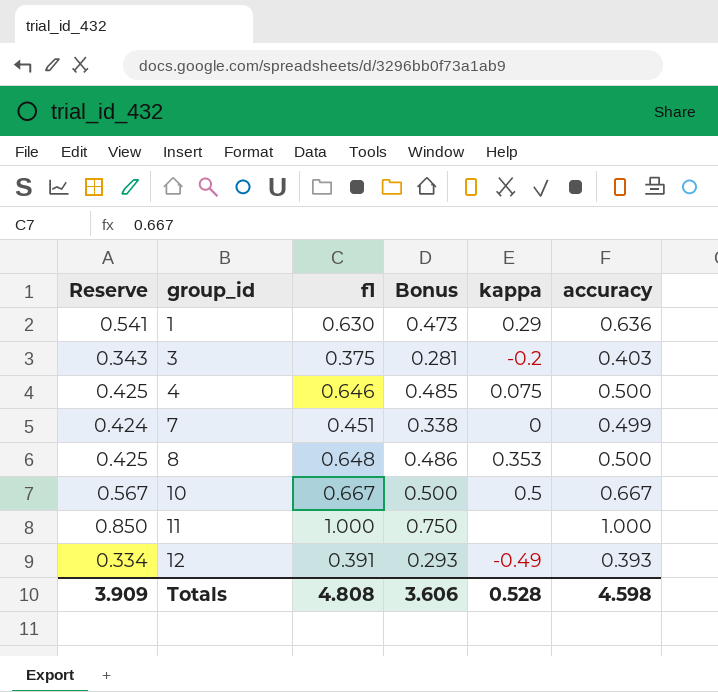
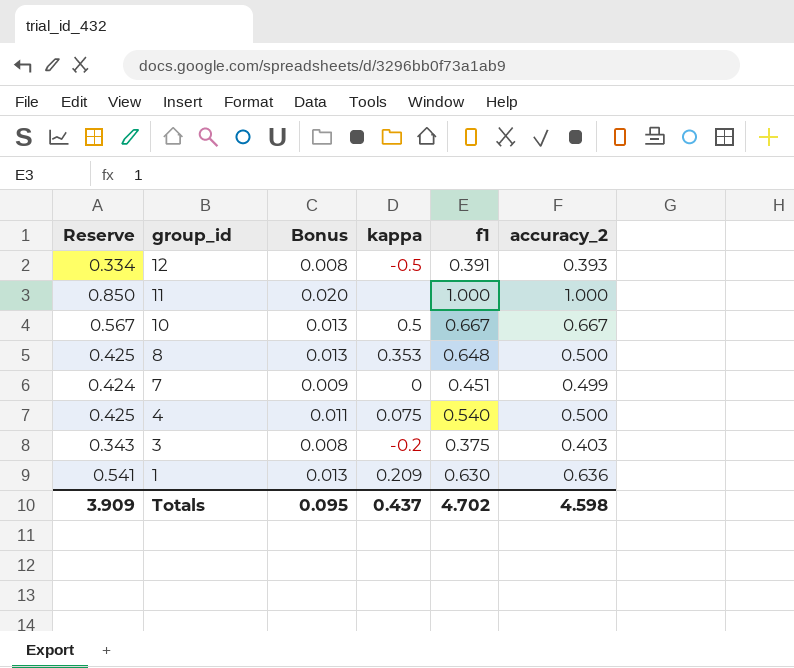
row order: group_id ascending -> group_id descending
column Bonus | formula: [f1] * 0.75 -> [f1] * 0.02
column f1 | position: 3 -> 5
column name: accuracy -> accuracy_2
12 | kappa: -0.49 -> -0.5
4 | f1: 0.646 -> 0.540
1 | kappa: 0.29 -> 0.209
Totals | Bonus: 3.606 -> 0.095
Totals | kappa: 0.528 -> 0.437
Totals | f1: 4.808 -> 4.702

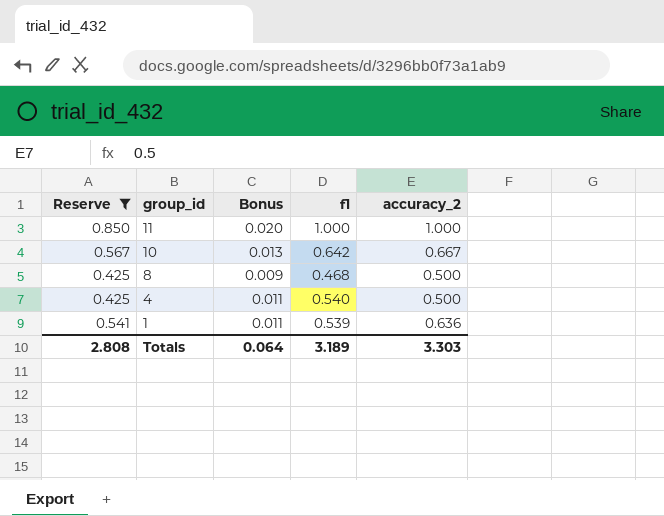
filter: none -> Reserve >= 0.425
column kappa | position: 4 -> none
10 | f1: 0.667 -> 0.642
8 | Bonus: 0.013 -> 0.009
8 | f1: 0.648 -> 0.468
1 | Bonus: 0.013 -> 0.011
1 | f1: 0.630 -> 0.539
Totals | Reserve: 3.909 -> 2.808
Totals | Bonus: 0.095 -> 0.064
Totals | f1: 4.702 -> 3.189
Totals | accuracy_2: 4.598 -> 3.303

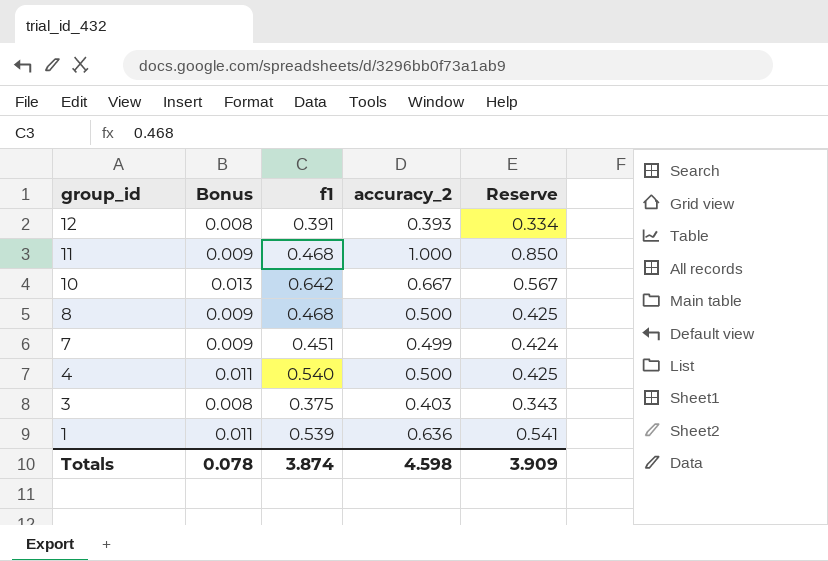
filter: Reserve >= 0.425 -> none
column Reserve | position: 1 -> 5
11 | Bonus: 0.020 -> 0.009
11 | f1: 1.000 -> 0.468
Totals | Bonus: 0.064 -> 0.078
Totals | f1: 3.189 -> 3.874
Totals | accuracy_2: 3.303 -> 4.598
Totals | Reserve: 2.808 -> 3.909

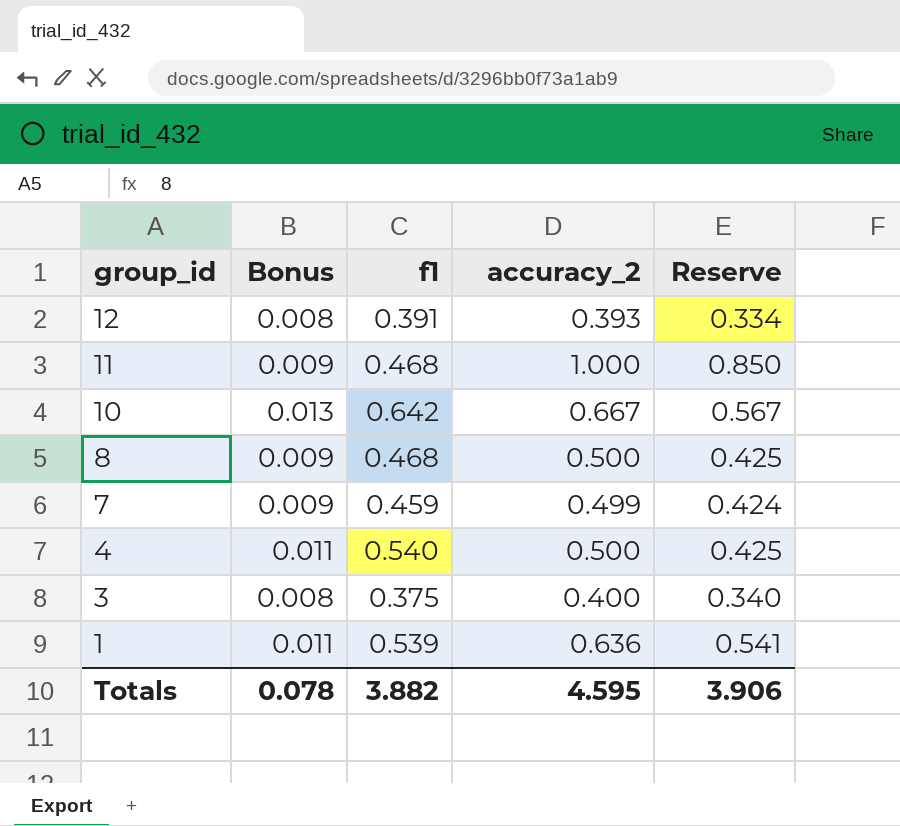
7 | f1: 0.451 -> 0.459
3 | accuracy_2: 0.403 -> 0.400
3 | Reserve: 0.343 -> 0.340
Totals | f1: 3.874 -> 3.882
Totals | accuracy_2: 4.598 -> 4.595
Totals | Reserve: 3.909 -> 3.906

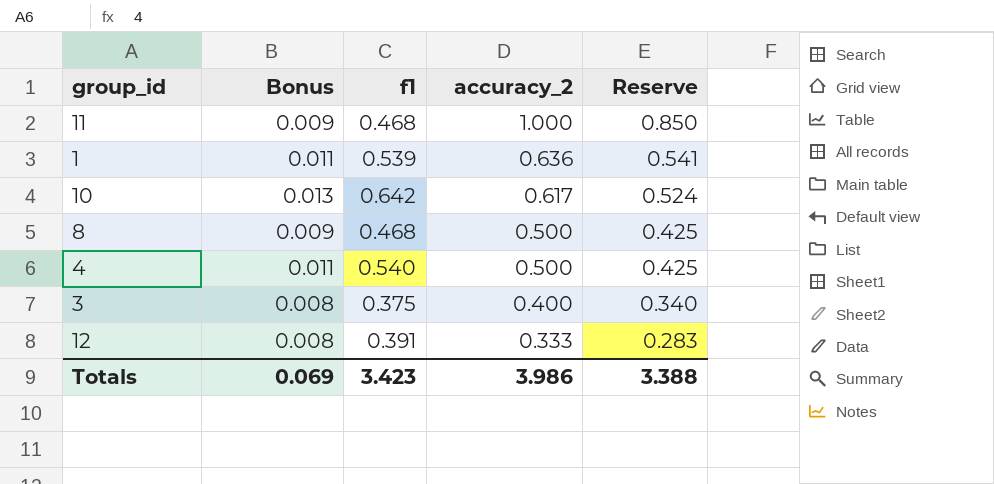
row order: group_id descending -> accuracy_2 descending
row 7: 0.009 | 0.459 | 0.499 | 0.424 -> none
10 | accuracy_2: 0.667 -> 0.617
10 | Reserve: 0.567 -> 0.524
12 | accuracy_2: 0.393 -> 0.333
12 | Reserve: 0.334 -> 0.283
Totals | Bonus: 0.078 -> 0.069
Totals | f1: 3.882 -> 3.423
Totals | accuracy_2: 4.595 -> 3.986
Totals | Reserve: 3.906 -> 3.388

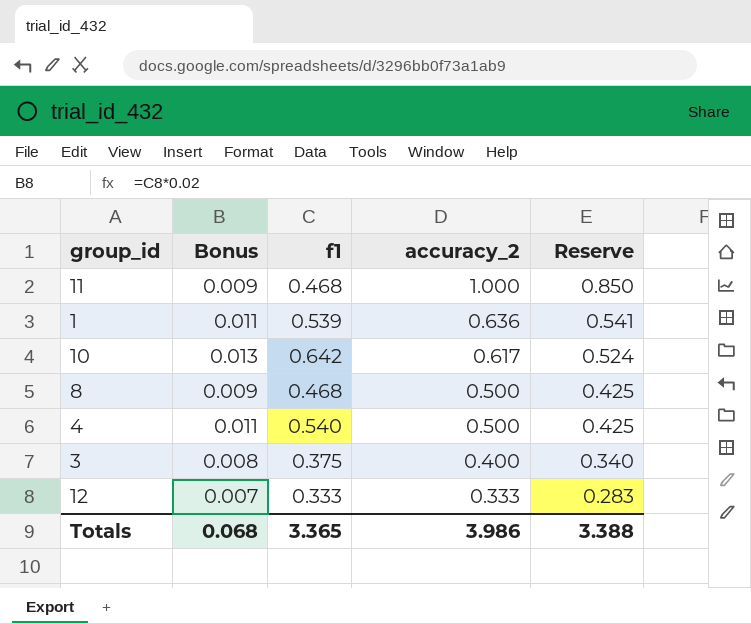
12 | Bonus: 0.008 -> 0.007
12 | f1: 0.391 -> 0.333
Totals | Bonus: 0.069 -> 0.068
Totals | f1: 3.423 -> 3.365

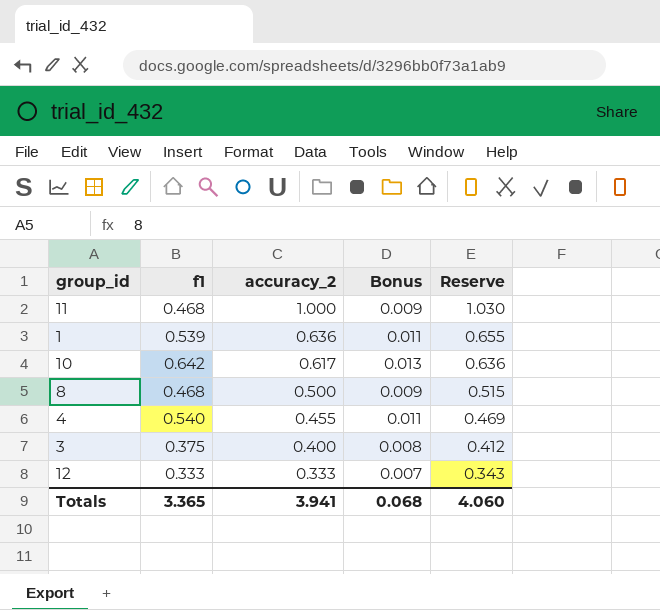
column Bonus | position: 2 -> 4
column Reserve | formula: [accuracy_2] * 0.85 -> [accuracy_2] * 1.03
4 | accuracy_2: 0.500 -> 0.455
Totals | accuracy_2: 3.986 -> 3.941
Totals | Reserve: 3.388 -> 4.060

